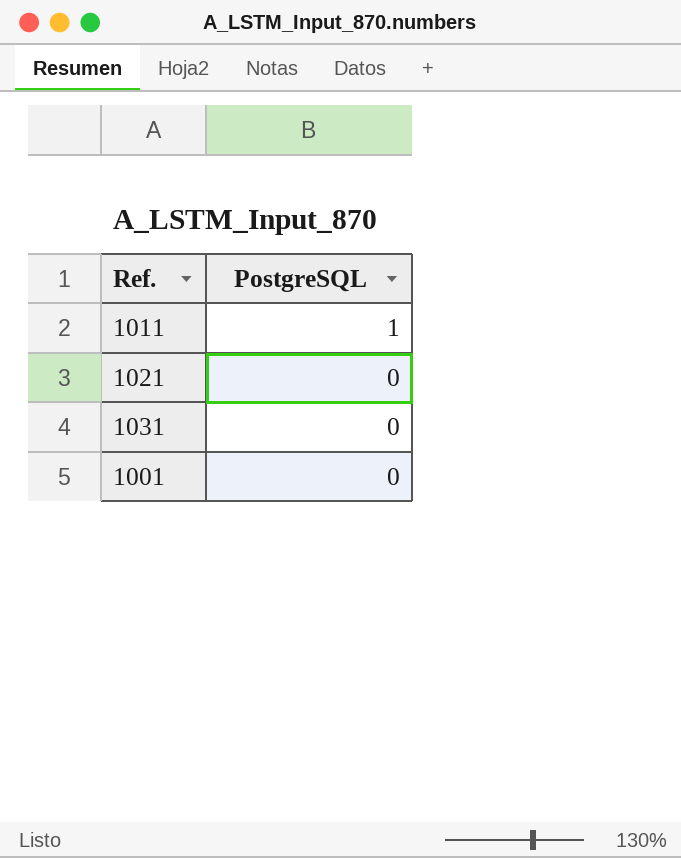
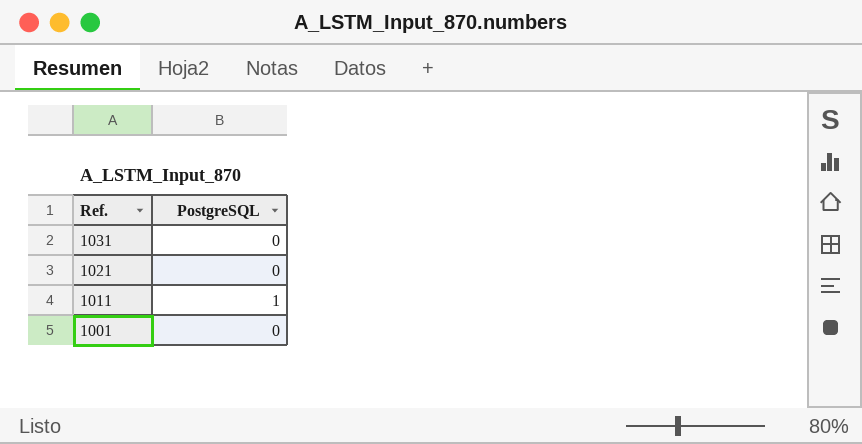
row order: PostgreSQL descending -> Ref. descending

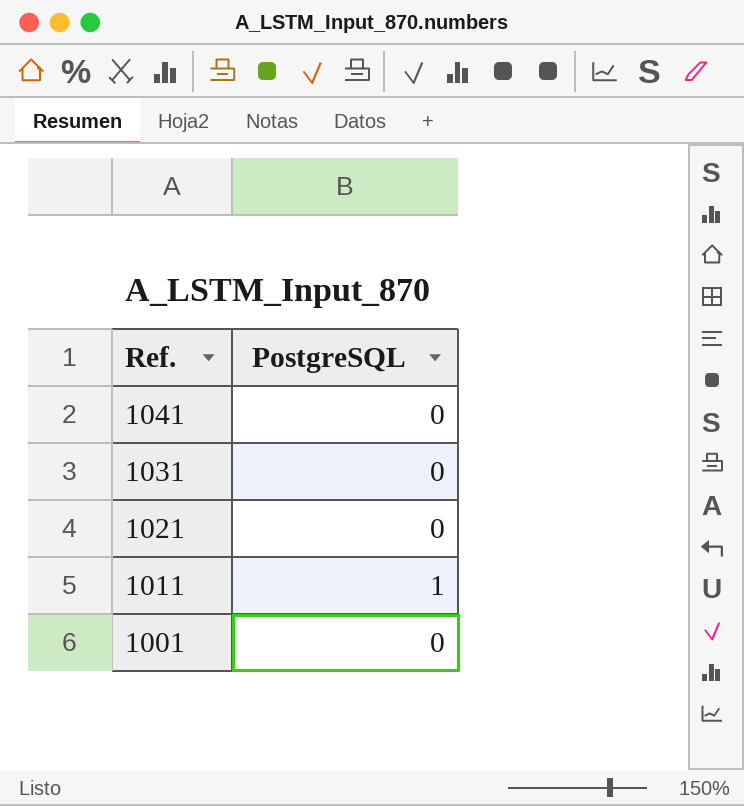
row 1041: none -> 0

